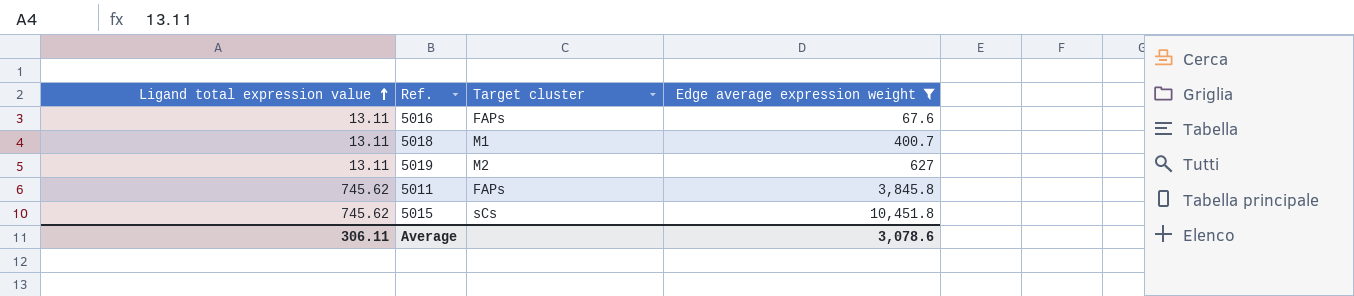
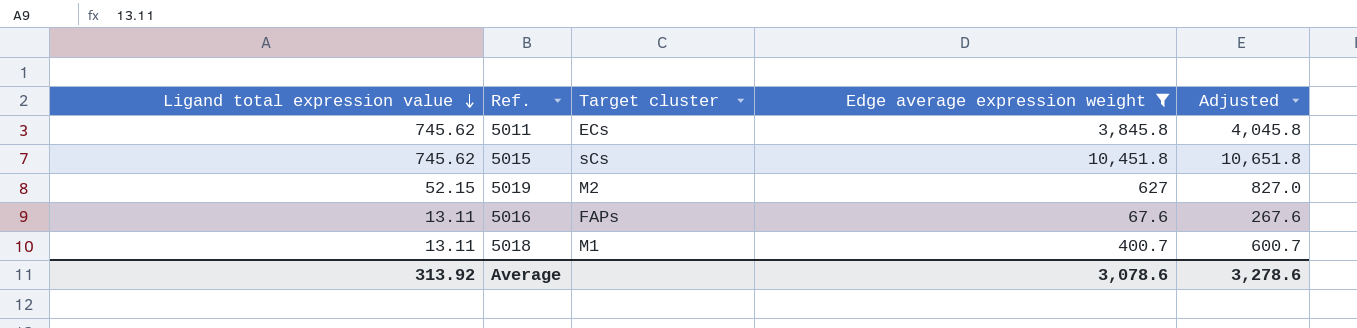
row order: Ligand total expression value ascending -> Ligand total expression value descending
column Adjusted | formula: none -> [Edge average expression weight] + 200
5011 | Target cluster: FAPs -> ECs
5019 | Ligand total expression value: 13.11 -> 52.15
Average | Ligand total expression value: 306.11 -> 313.92

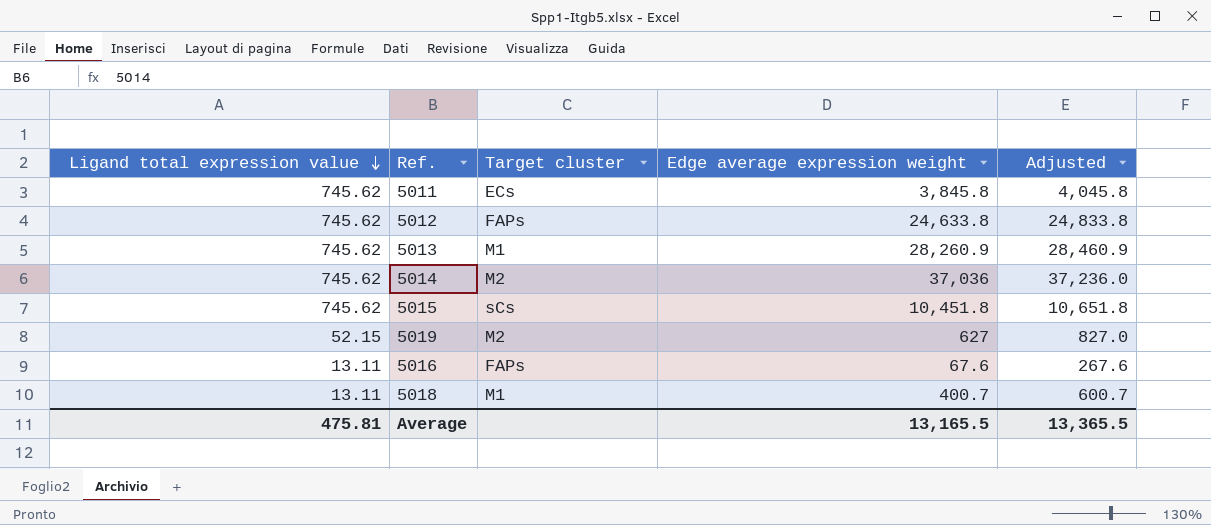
filter: Edge average expression weight <= 10,451.8 -> none
Average | Ligand total expression value: 313.92 -> 475.81
Average | Edge average expression weight: 3,078.6 -> 13,165.5
Average | Adjusted: 3,278.6 -> 13,365.5

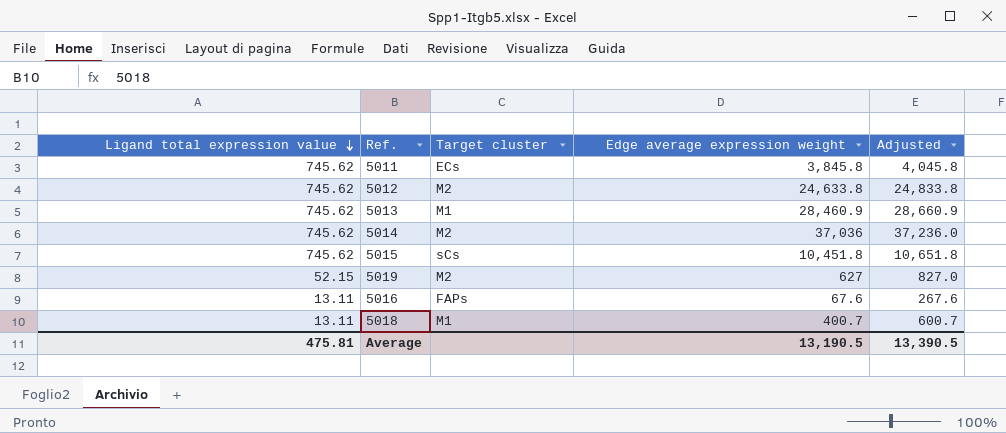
5012 | Target cluster: FAPs -> M2
5013 | Edge average expression weight: 28,260.9 -> 28,460.9
5013 | Adjusted: 28,460.9 -> 28,660.9
Average | Edge average expression weight: 13,165.5 -> 13,190.5
Average | Adjusted: 13,365.5 -> 13,390.5

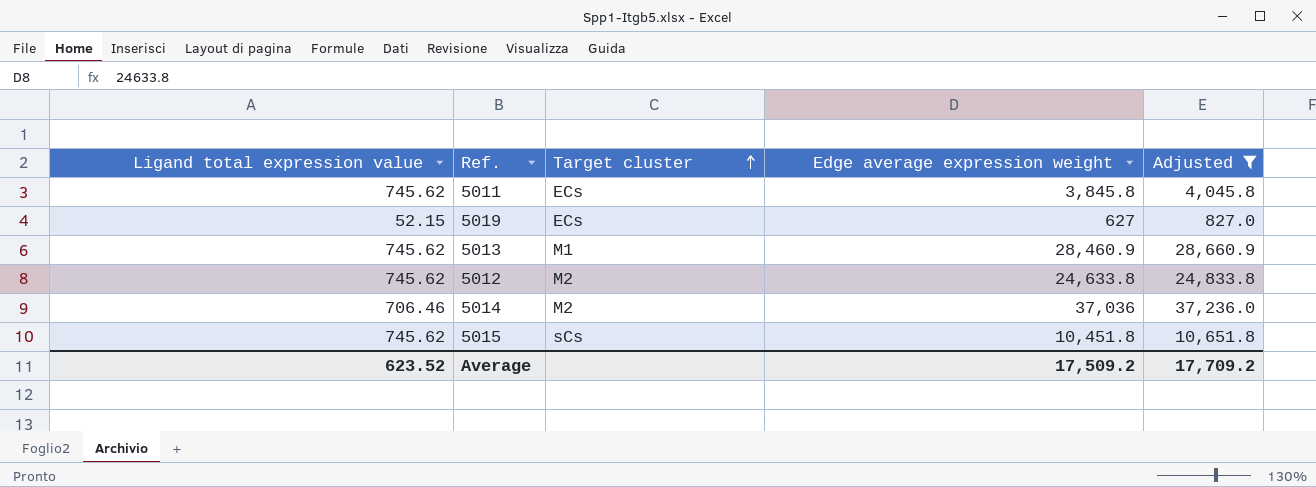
filter: none -> Adjusted >= 827.0
row order: Ligand total expression value descending -> Target cluster ascending
5019 | Target cluster: M2 -> ECs
5014 | Ligand total expression value: 745.62 -> 706.46
Average | Ligand total expression value: 475.81 -> 623.52
Average | Edge average expression weight: 13,190.5 -> 17,509.2
Average | Adjusted: 13,390.5 -> 17,709.2

